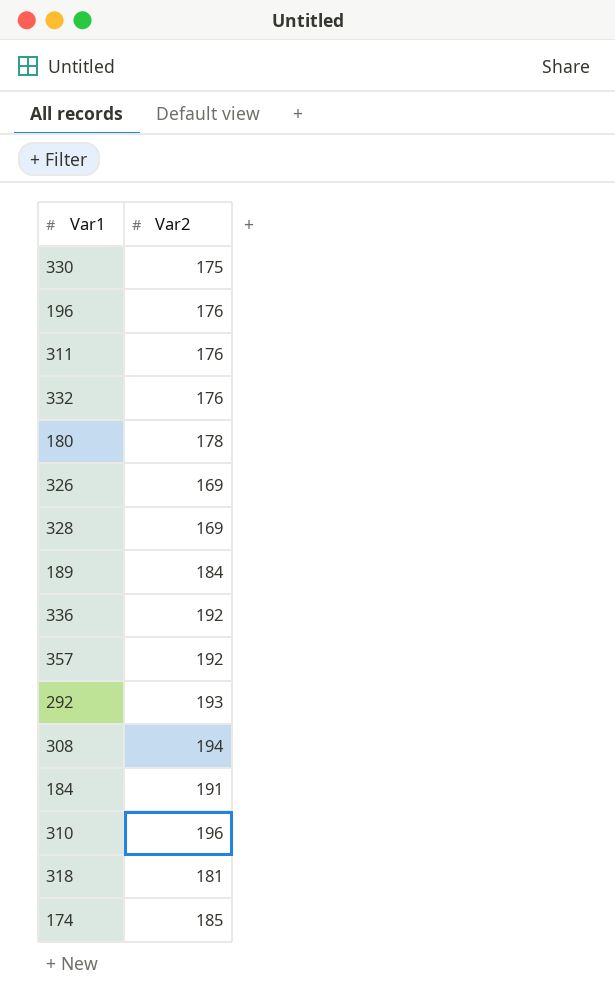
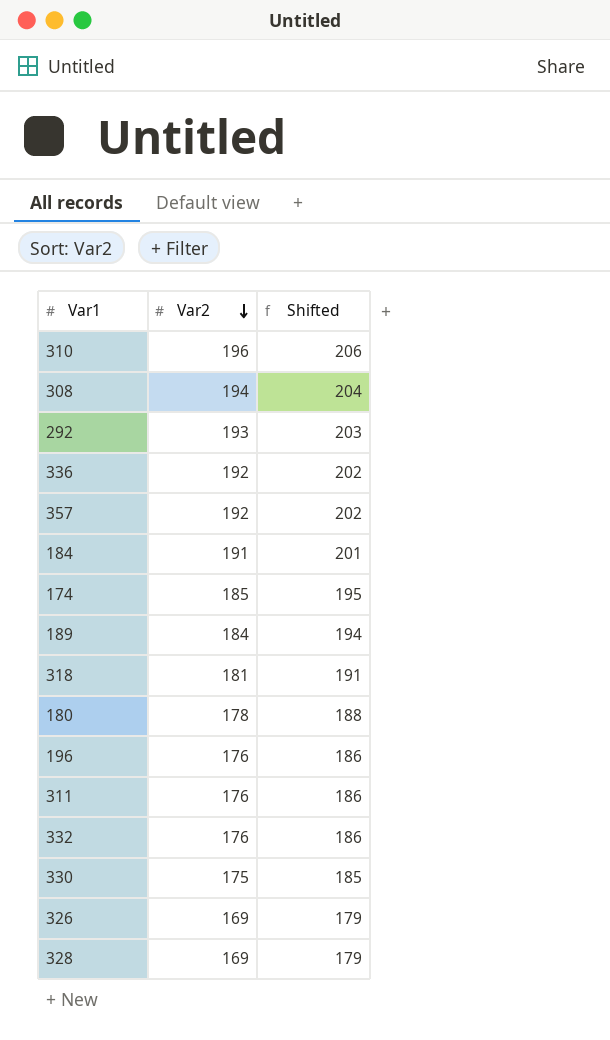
row order: none -> Var2 descending
column Shifted | formula: none -> [Var2] + 10

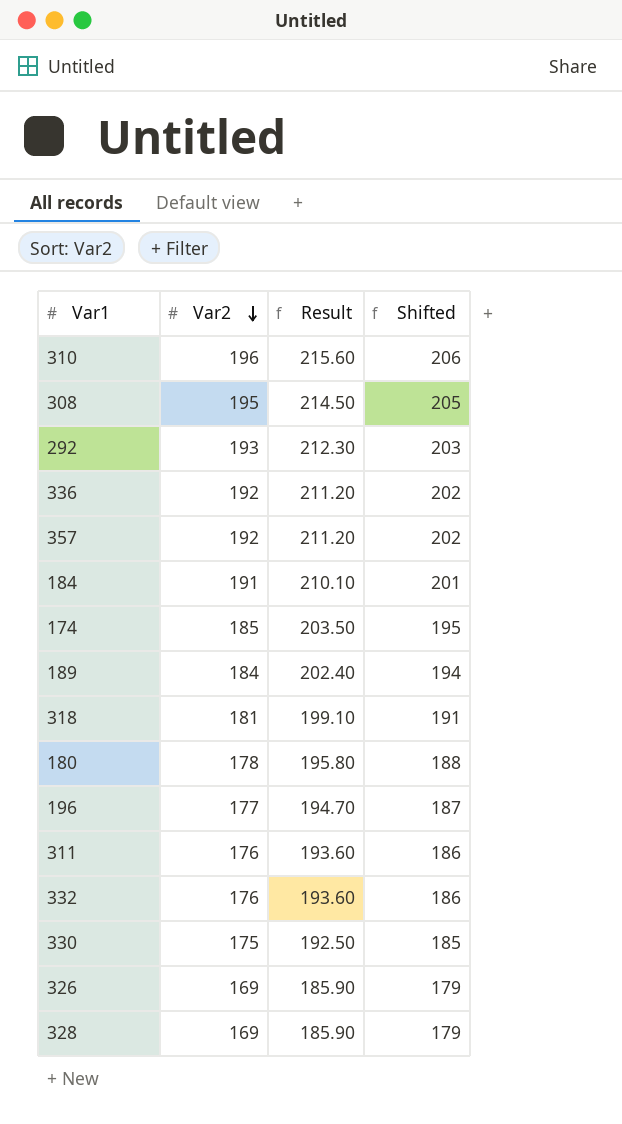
column Result | formula: none -> [Var2] * 1.1
308 | Var2: 194 -> 195
308 | Shifted: 204 -> 205
196 | Var2: 176 -> 177
196 | Shifted: 186 -> 187

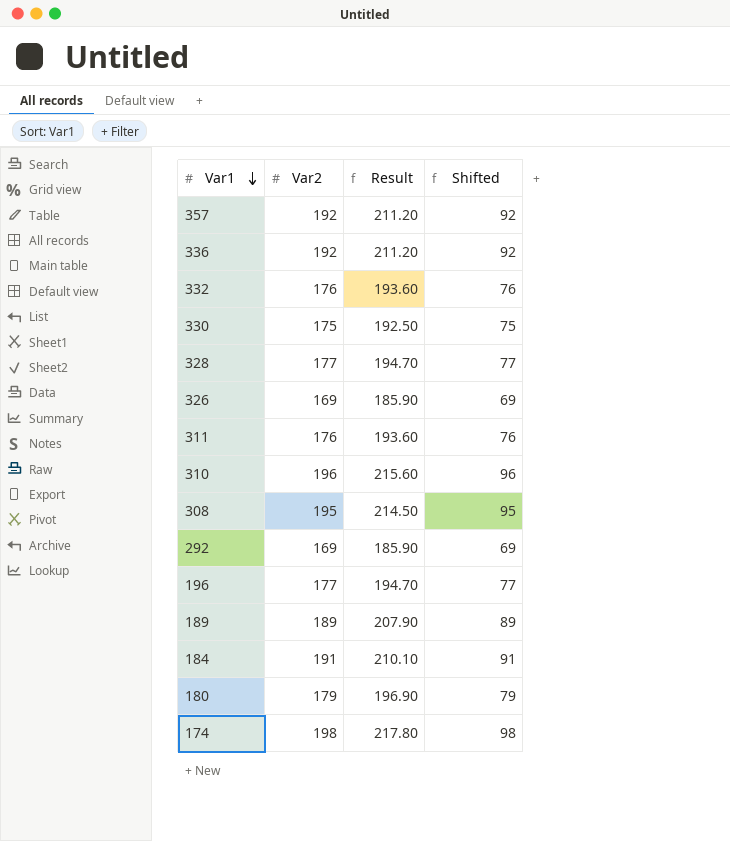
row order: Var2 descending -> Var1 descending
column Shifted | formula: [Var2] + 10 -> [Var2] - 100
row 318: 181 | 199.10 | 191 -> none
328 | Var2: 169 -> 177
328 | Result: 185.90 -> 194.70
292 | Var2: 193 -> 169
292 | Result: 212.30 -> 185.90
189 | Var2: 184 -> 189
189 | Result: 202.40 -> 207.90
180 | Var2: 178 -> 179
180 | Result: 195.80 -> 196.90
174 | Var2: 185 -> 198
174 | Result: 203.50 -> 217.80

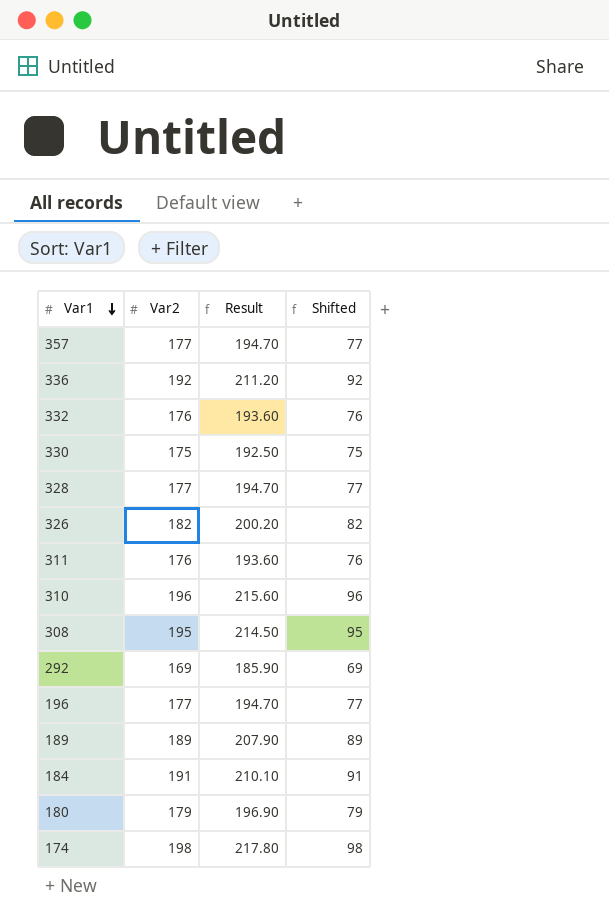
357 | Var2: 192 -> 177
357 | Result: 211.20 -> 194.70
357 | Shifted: 92 -> 77
326 | Var2: 169 -> 182
326 | Result: 185.90 -> 200.20
326 | Shifted: 69 -> 82

